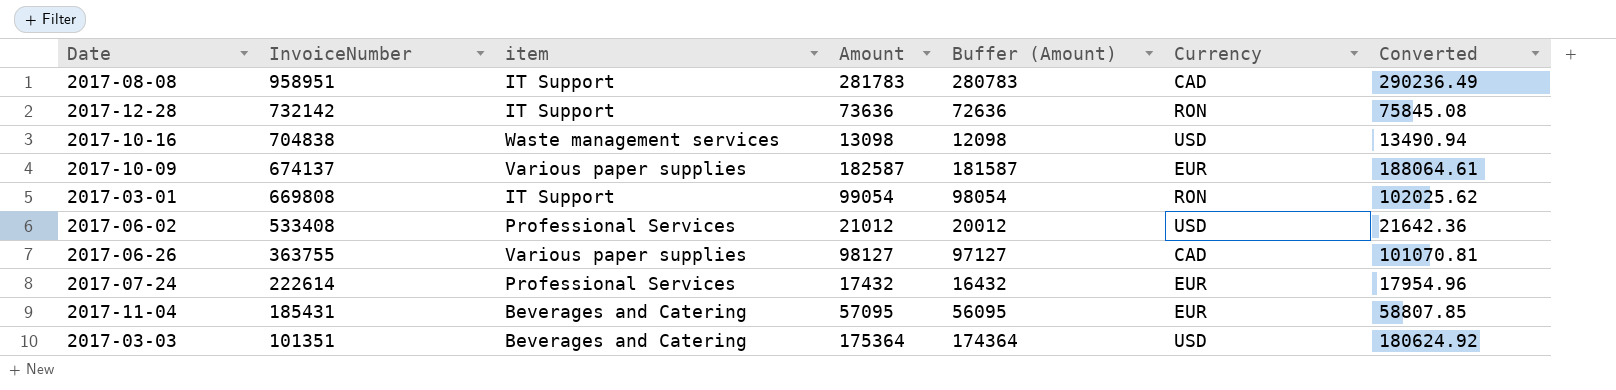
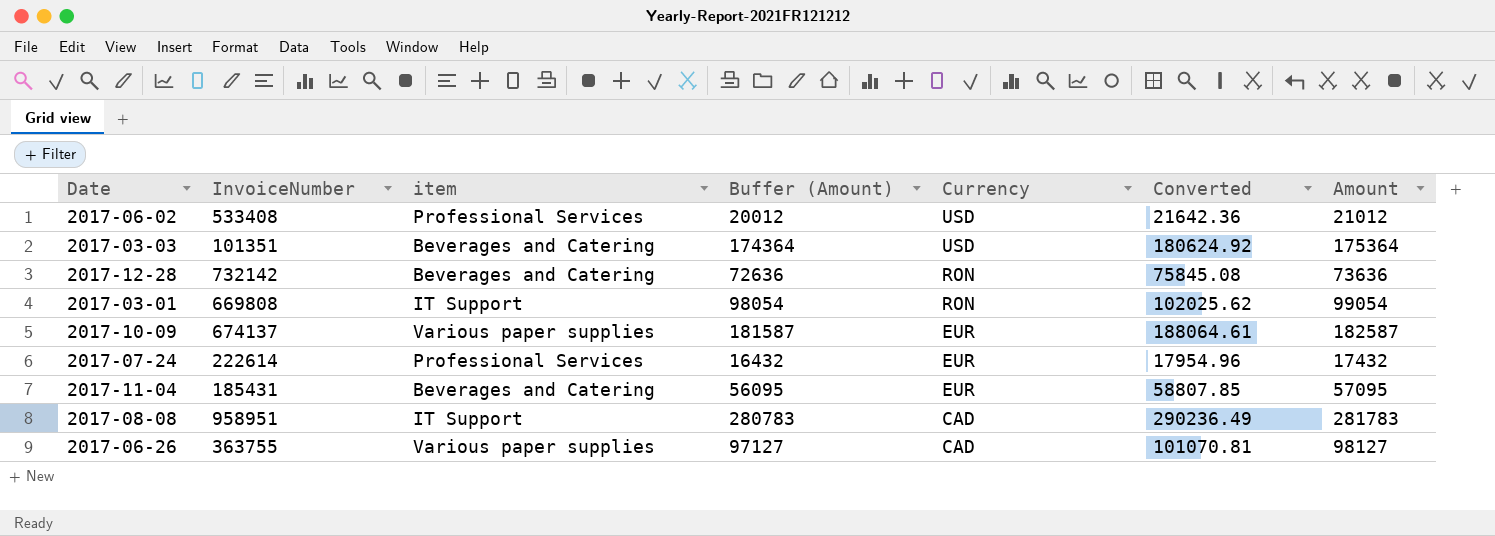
row order: InvoiceNumber descending -> Currency descending
column Amount | position: 4 -> 7
row 2017-10-16: 704838 | Waste management services | 13098 | 12098 | USD | 13490.94 -> none
2017-12-28 | item: IT Support -> Beverages and Catering

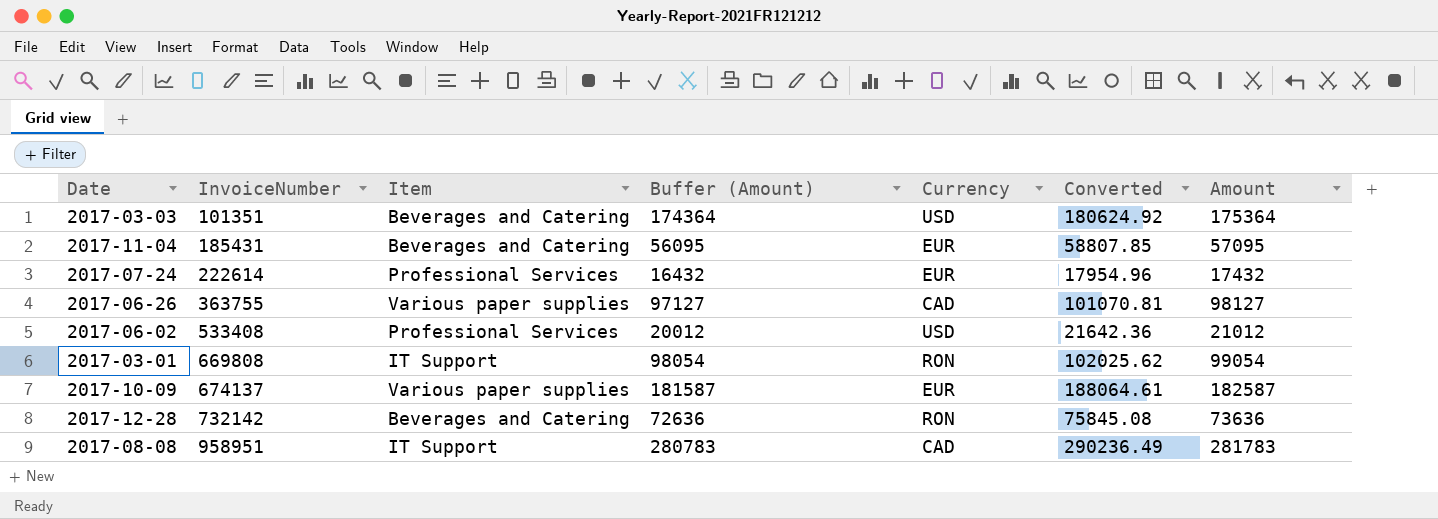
row order: Currency descending -> InvoiceNumber ascending
column name: item -> Item

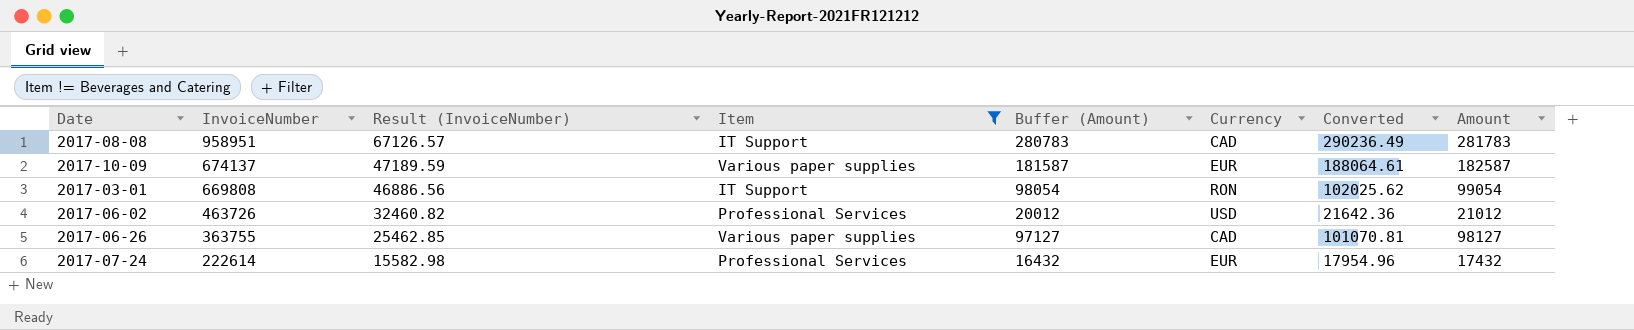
filter: none -> Item != Beverages and Catering
row order: InvoiceNumber ascending -> InvoiceNumber descending
column Result (InvoiceNumber) | formula: none -> [InvoiceNumber] * 0.07
2017-06-02 | InvoiceNumber: 533408 -> 463726

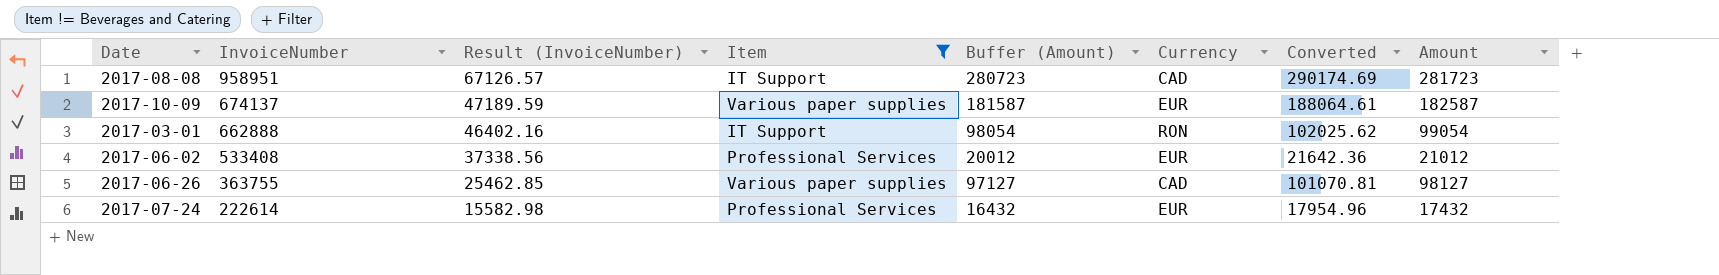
2017-08-08 | Buffer (Amount): 280783 -> 280723
2017-08-08 | Converted: 290236.49 -> 290174.69
2017-08-08 | Amount: 281783 -> 281723
2017-03-01 | InvoiceNumber: 669808 -> 662888
2017-03-01 | Result (InvoiceNumber): 46886.56 -> 46402.16
2017-06-02 | InvoiceNumber: 463726 -> 533408
2017-06-02 | Result (InvoiceNumber): 32460.82 -> 37338.56
2017-06-02 | Currency: USD -> EUR

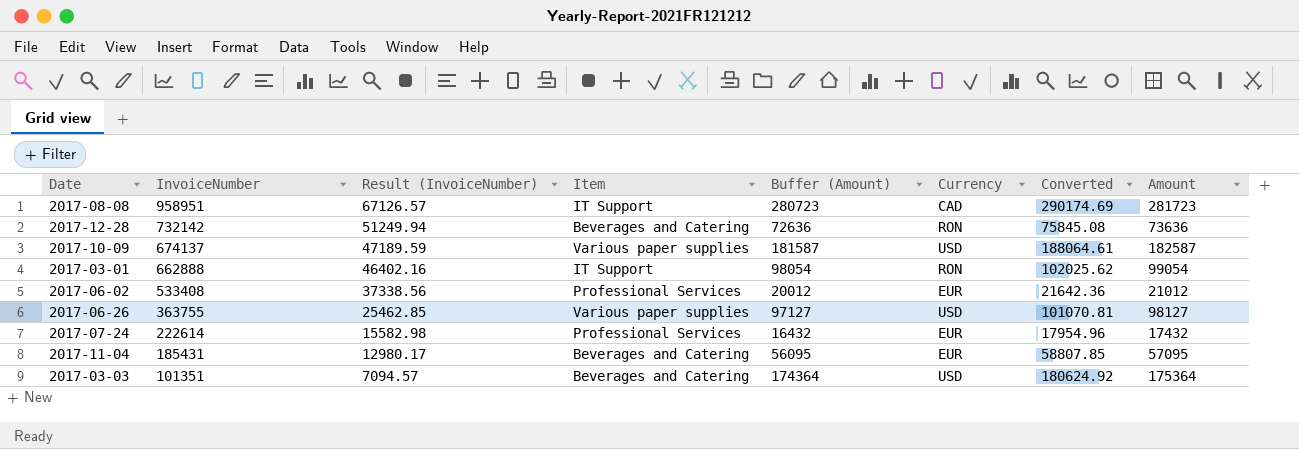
filter: Item != Beverages and Catering -> none
2017-10-09 | Currency: EUR -> USD
2017-06-26 | Currency: CAD -> USD

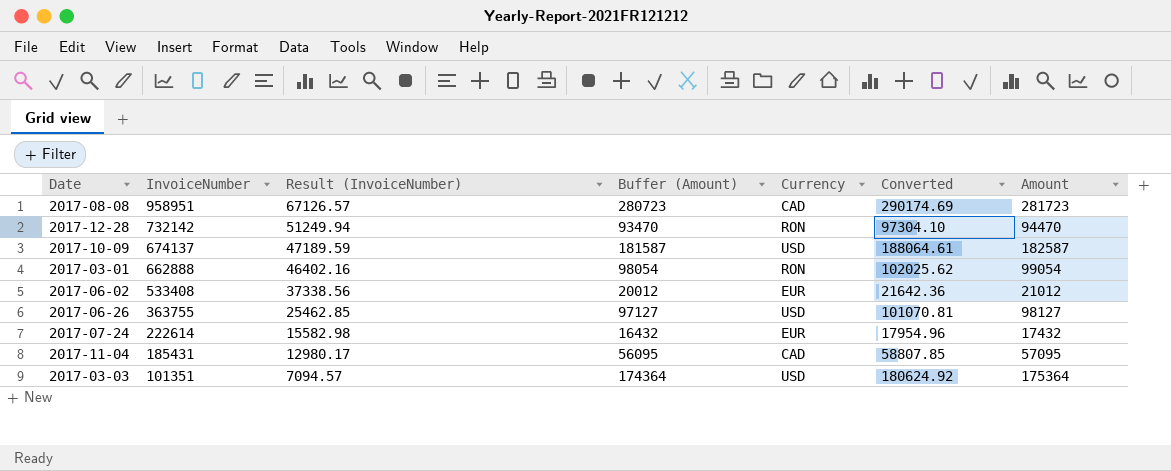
column Item | position: 4 -> none
2017-12-28 | Buffer (Amount): 72636 -> 93470
2017-12-28 | Converted: 75845.08 -> 97304.10
2017-12-28 | Amount: 73636 -> 94470
2017-11-04 | Currency: EUR -> CAD

